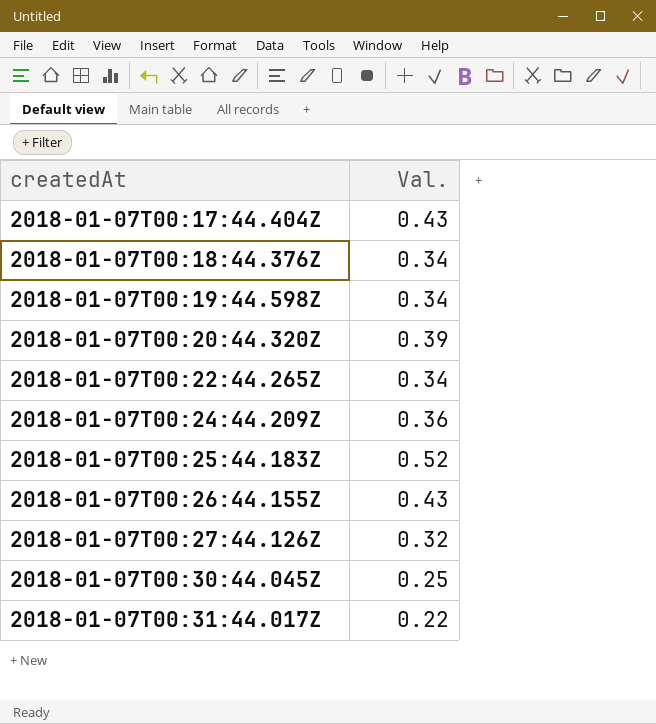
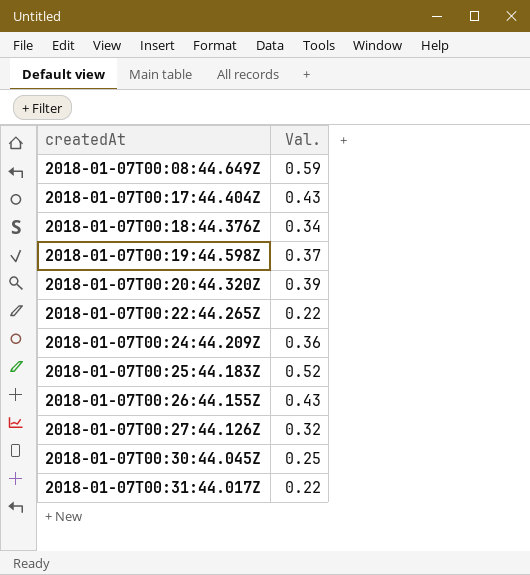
row 2018-01-07T00:08:44.649Z: none -> 0.59
2018-01-07T00:19:44.598Z | Val.: 0.34 -> 0.37
2018-01-07T00:22:44.265Z | Val.: 0.34 -> 0.22

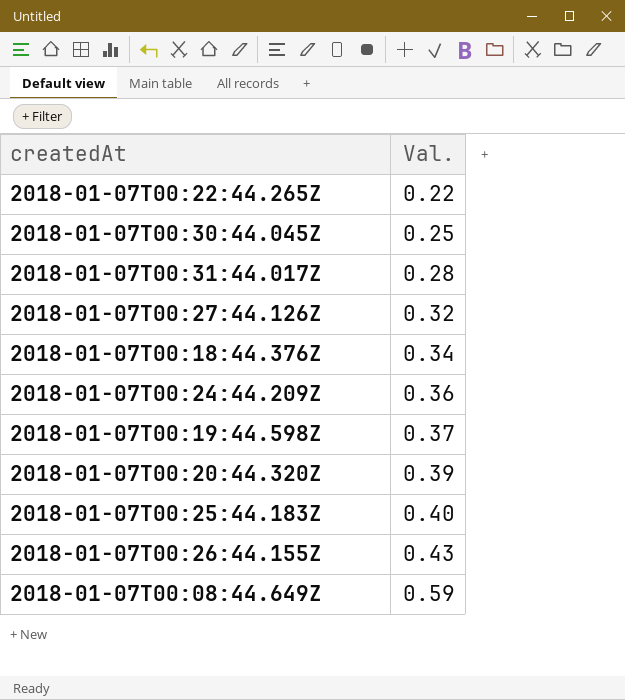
row order: createdAt ascending -> Val. ascending
row 2018-01-07T00:17:44.404Z: 0.43 -> none
2018-01-07T00:31:44.017Z | Val.: 0.22 -> 0.28
2018-01-07T00:25:44.183Z | Val.: 0.52 -> 0.40

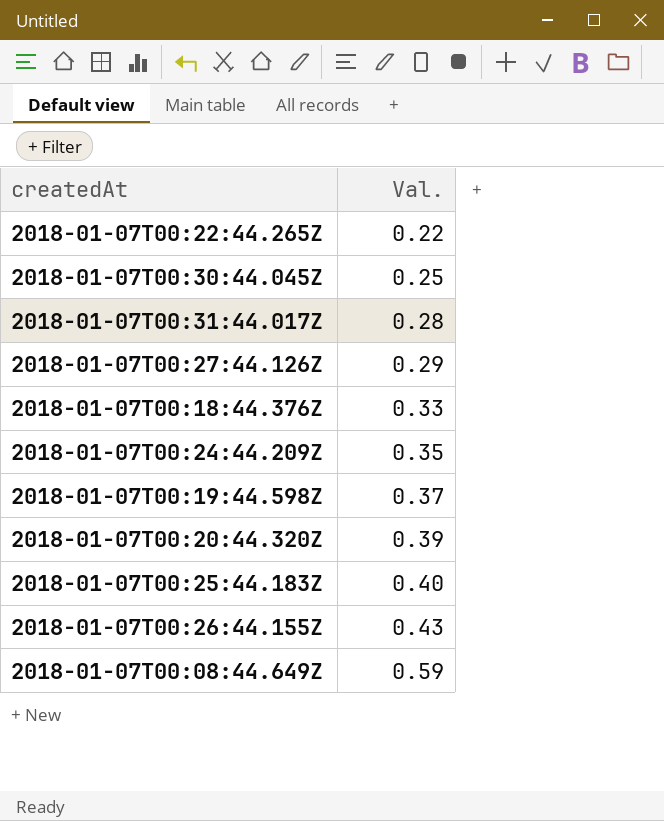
2018-01-07T00:27:44.126Z | Val.: 0.32 -> 0.29
2018-01-07T00:18:44.376Z | Val.: 0.34 -> 0.33
2018-01-07T00:24:44.209Z | Val.: 0.36 -> 0.35

